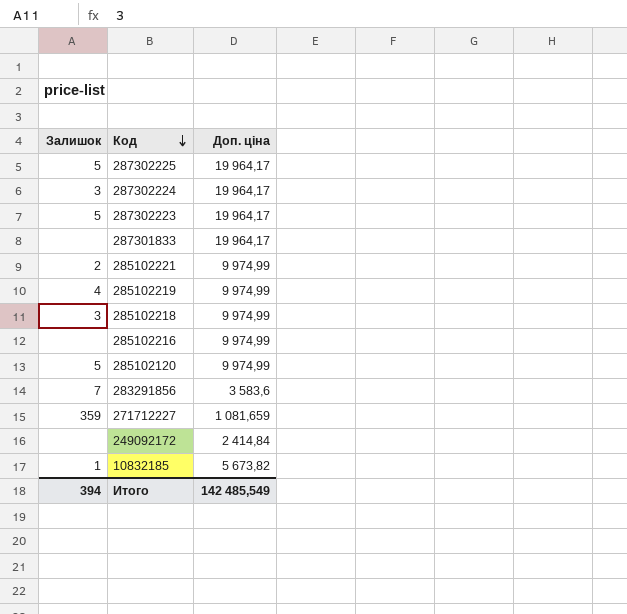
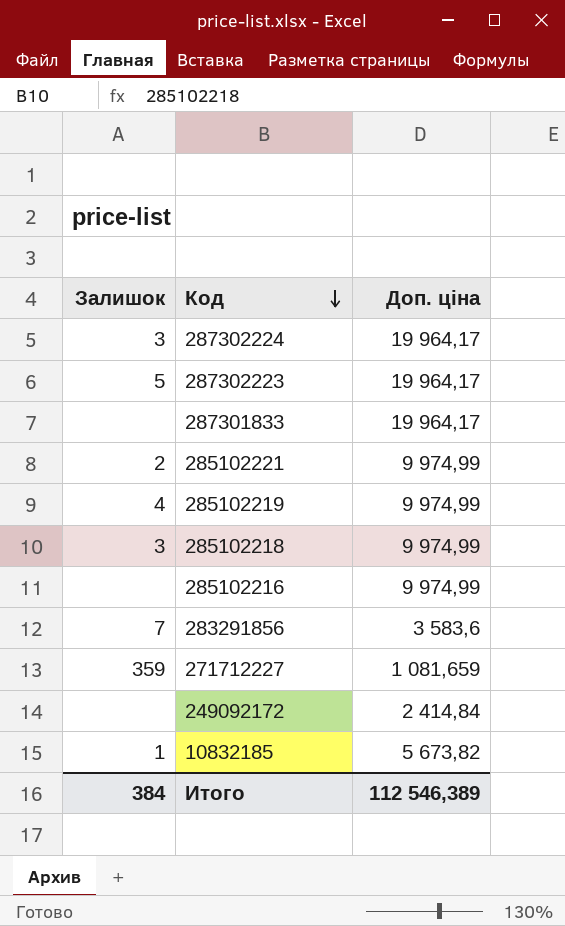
row 287302225: 5 | 19 964,17 -> none
row 285102120: 5 | 9 974,99 -> none
Итого | Залишок: 394 -> 384
Итого | Доп. ціна: 142 485,549 -> 112 546,389

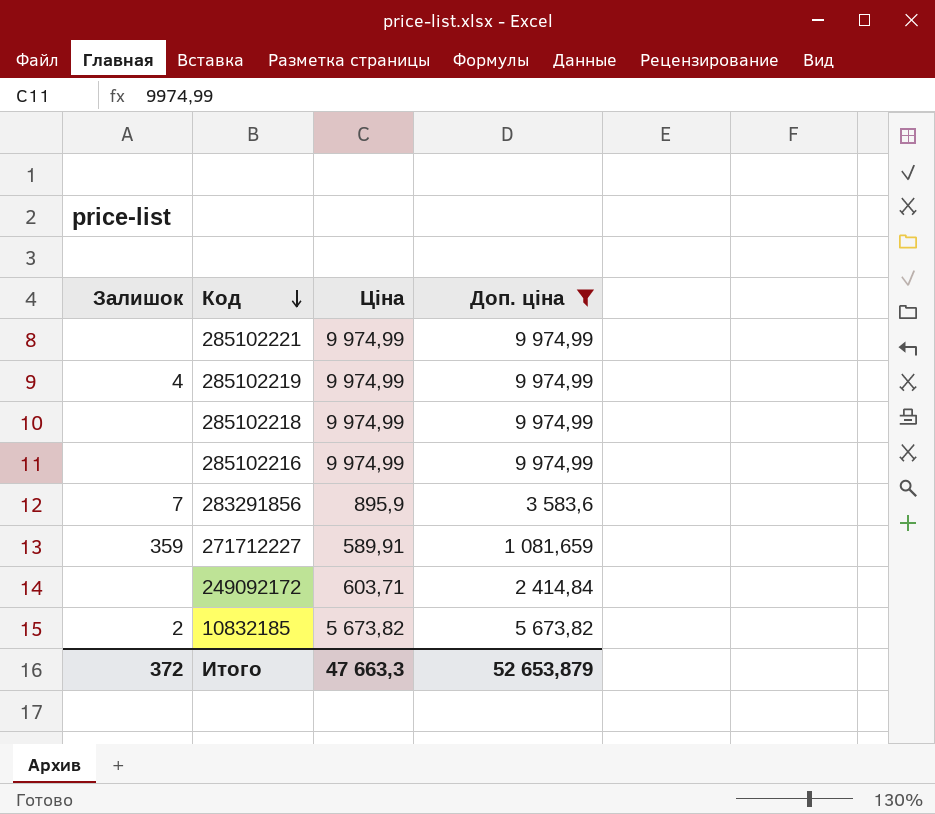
filter: none -> Доп. ціна != 19 964,17
column Ціна | position: none -> 3
285102221 | Залишок: 2 -> none
285102218 | Залишок: 3 -> none
10832185 | Залишок: 1 -> 2
Итого | Залишок: 384 -> 372
Итого | Доп. ціна: 112 546,389 -> 52 653,879

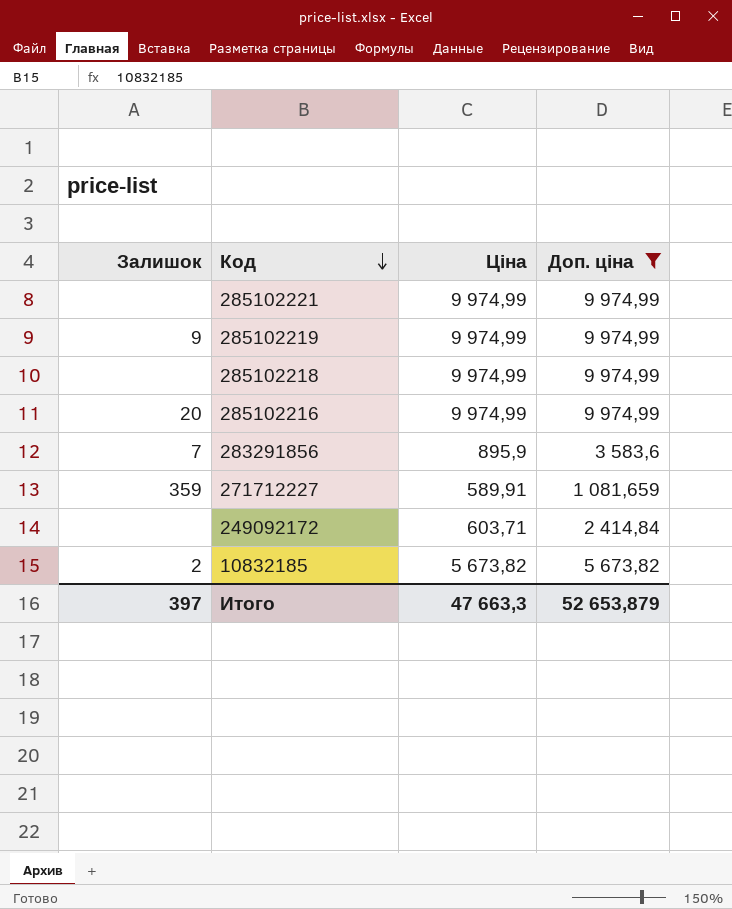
285102219 | Залишок: 4 -> 9
285102216 | Залишок: none -> 20
Итого | Залишок: 372 -> 397

